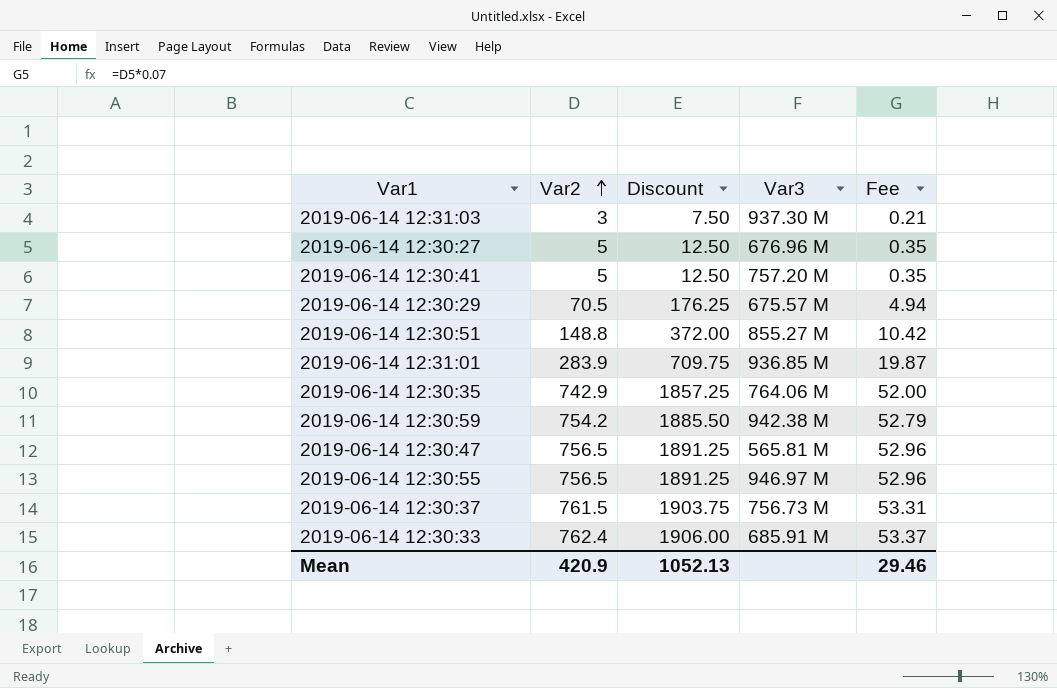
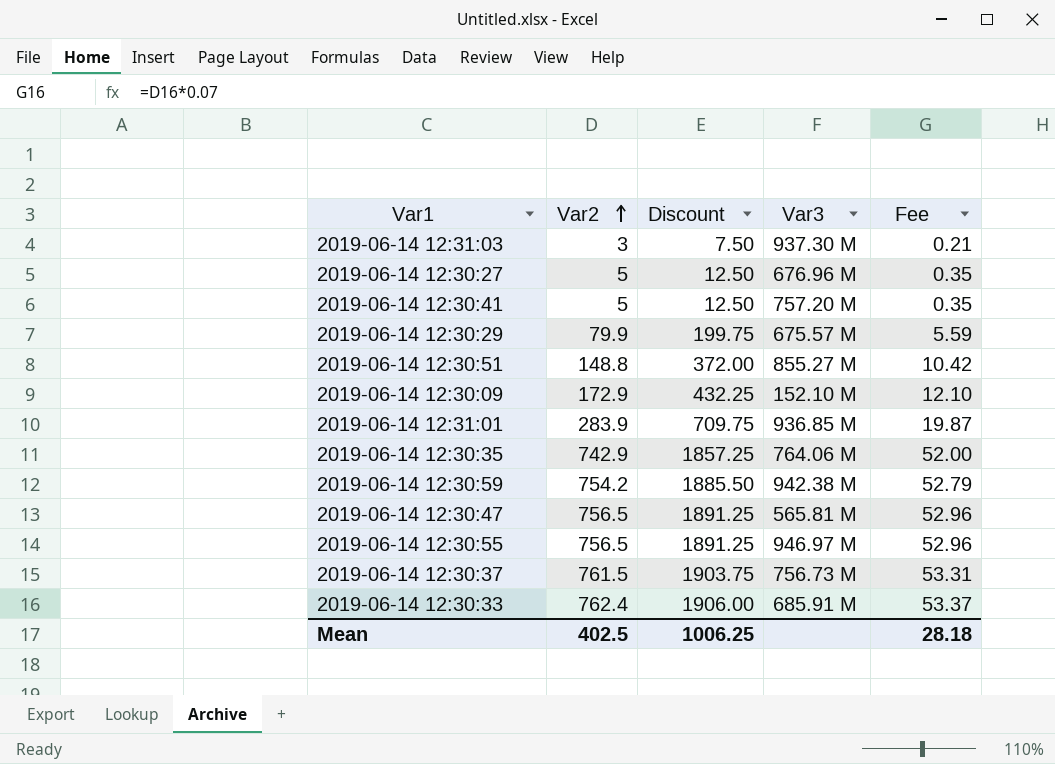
2019-06-14 12:30:29 | Var2: 70.5 -> 79.9
2019-06-14 12:30:29 | Discount: 176.25 -> 199.75
2019-06-14 12:30:29 | Fee: 4.94 -> 5.59
row 2019-06-14 12:30:09: none -> 172.9 | 432.25 | 152.10 M | 12.10
Mean | Var2: 420.9 -> 402.5
Mean | Discount: 1052.13 -> 1006.25
Mean | Fee: 29.46 -> 28.18

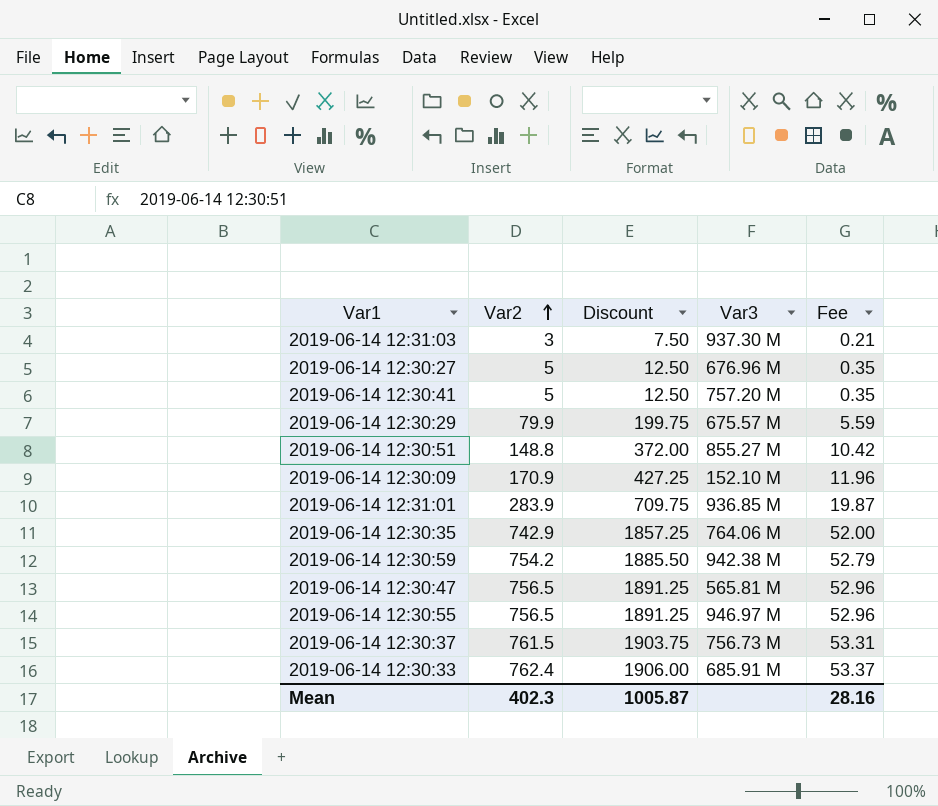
2019-06-14 12:30:09 | Var2: 172.9 -> 170.9
2019-06-14 12:30:09 | Discount: 432.25 -> 427.25
2019-06-14 12:30:09 | Fee: 12.10 -> 11.96
Mean | Var2: 402.5 -> 402.3
Mean | Discount: 1006.25 -> 1005.87
Mean | Fee: 28.18 -> 28.16

